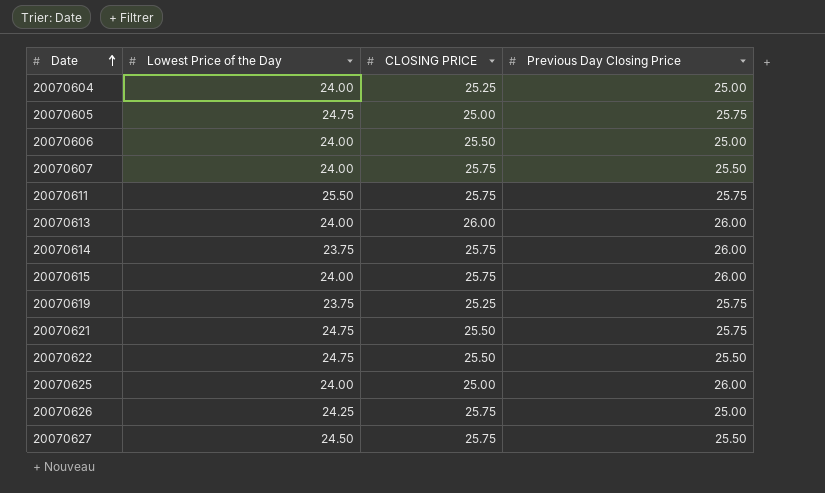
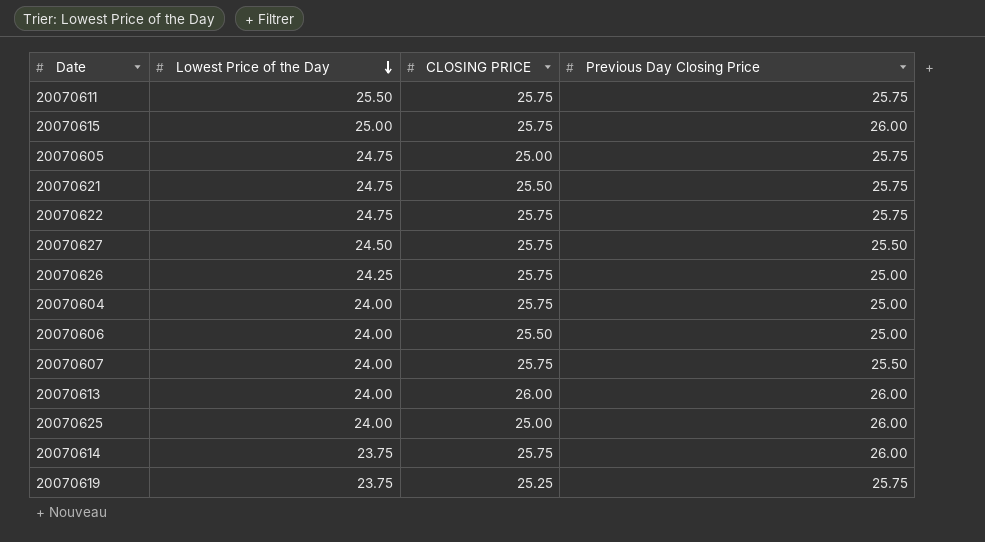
row order: Date ascending -> Lowest Price of the Day descending
20070615 | Lowest Price of the Day: 24.00 -> 25.00
20070622 | CLOSING PRICE: 25.50 -> 25.75
20070622 | Previous Day Closing Price: 25.50 -> 25.75
20070604 | CLOSING PRICE: 25.25 -> 25.75

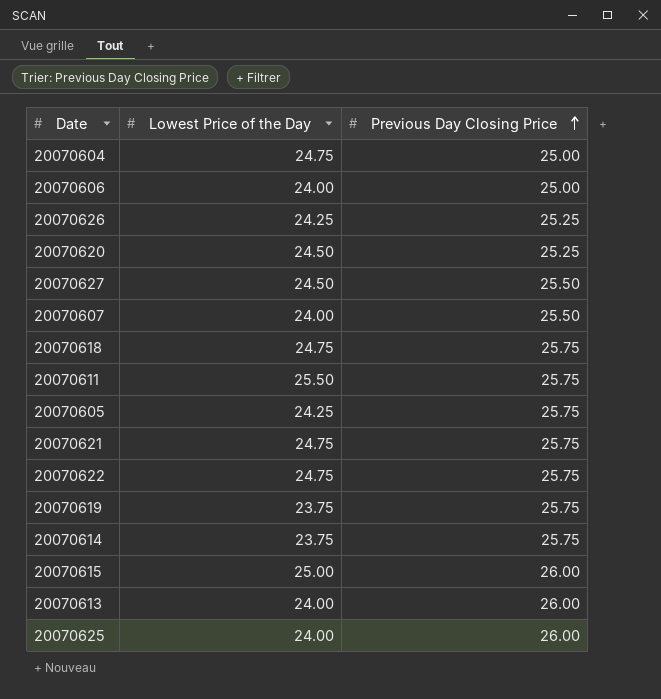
row order: Lowest Price of the Day descending -> Previous Day Closing Price ascending
column CLOSING PRICE | position: 3 -> none
20070604 | Lowest Price of the Day: 24.00 -> 24.75
20070626 | Previous Day Closing Price: 25.00 -> 25.25
row 20070620: none -> 24.50 | 25.25
row 20070618: none -> 24.75 | 25.75
20070605 | Lowest Price of the Day: 24.75 -> 24.25
20070614 | Previous Day Closing Price: 26.00 -> 25.75

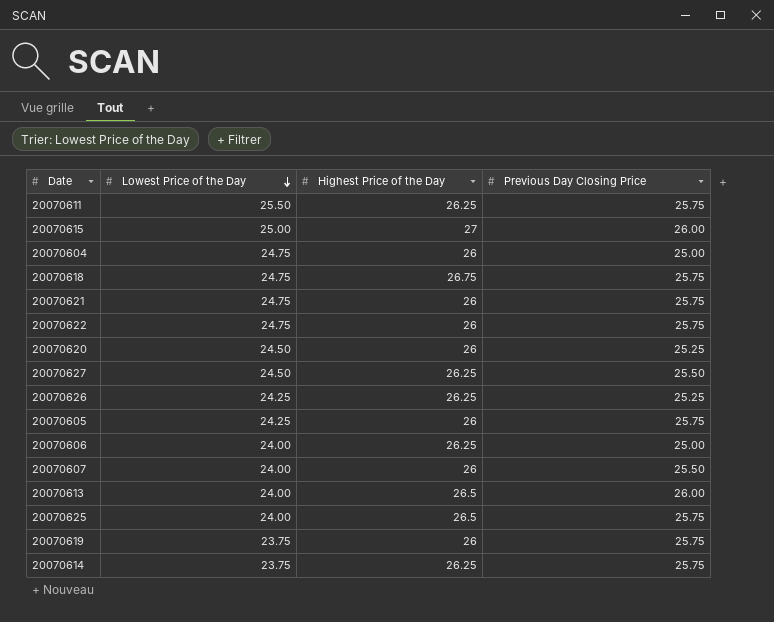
row order: Previous Day Closing Price ascending -> Lowest Price of the Day descending
column Highest Price of the Day | position: none -> 3
20070625 | Previous Day Closing Price: 26.00 -> 25.75

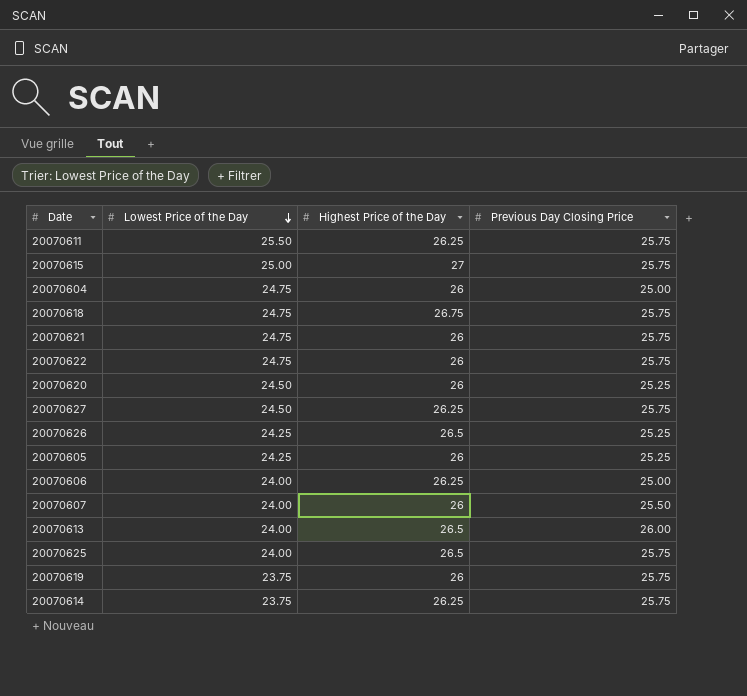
20070615 | Previous Day Closing Price: 26.00 -> 25.75
20070627 | Previous Day Closing Price: 25.50 -> 25.75
20070626 | Highest Price of the Day: 26.25 -> 26.5
20070605 | Previous Day Closing Price: 25.75 -> 25.25

